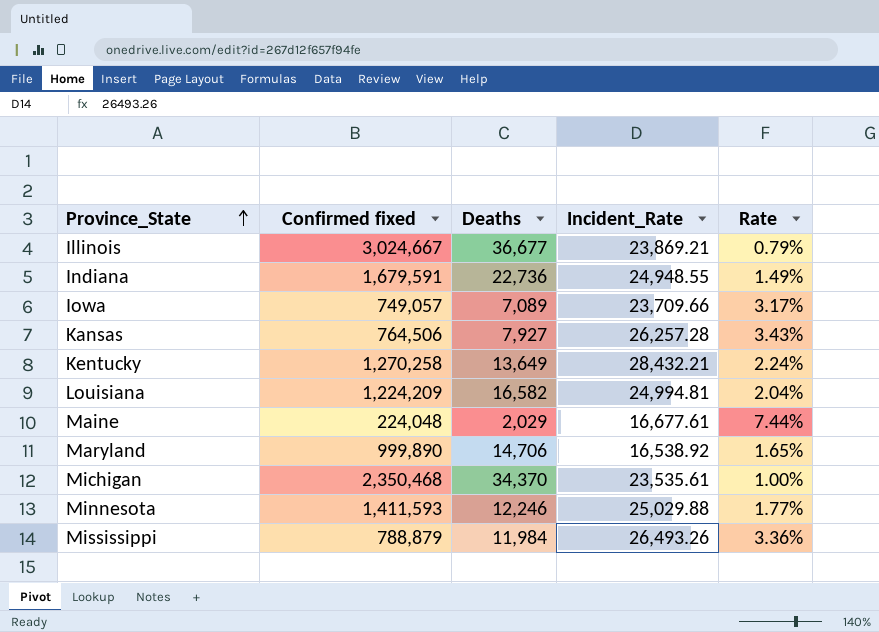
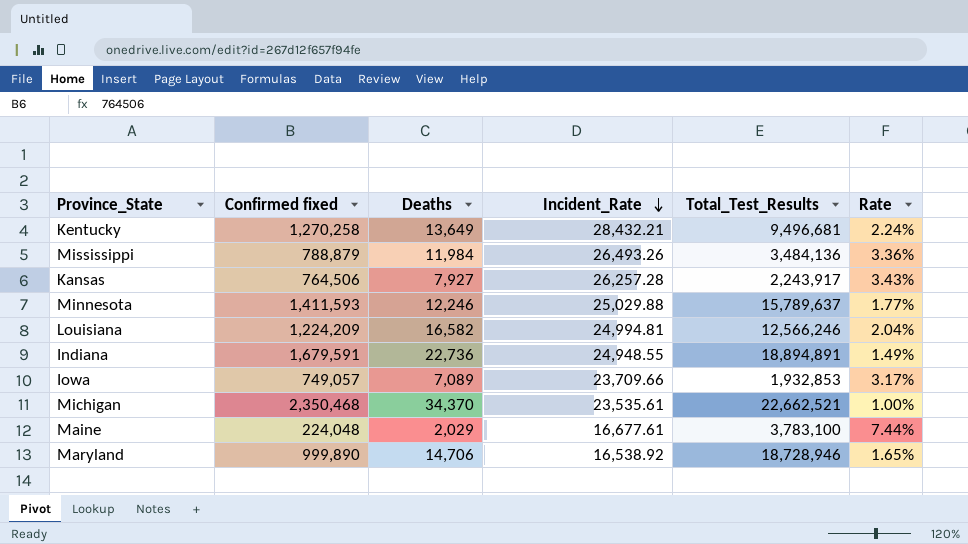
row order: Province_State ascending -> Incident_Rate descending
column Total_Test_Results | position: none -> 5
row Illinois: 3,024,667 | 36,677 | 23,869.21 | 0.79% -> none

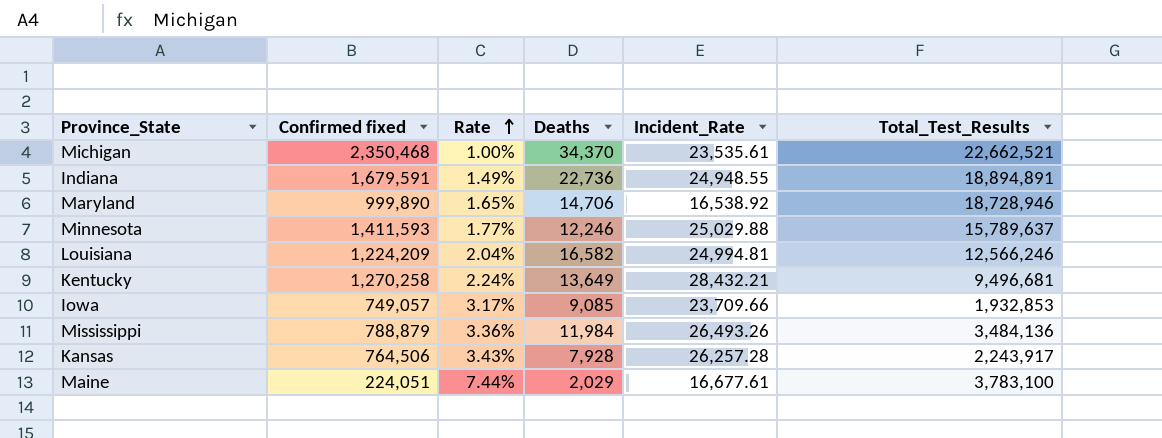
row order: Incident_Rate descending -> Rate ascending
column Rate | position: 6 -> 3
Iowa | Deaths: 7,089 -> 9,085
Kansas | Deaths: 7,927 -> 7,928
Maine | Confirmed fixed: 224,048 -> 224,051

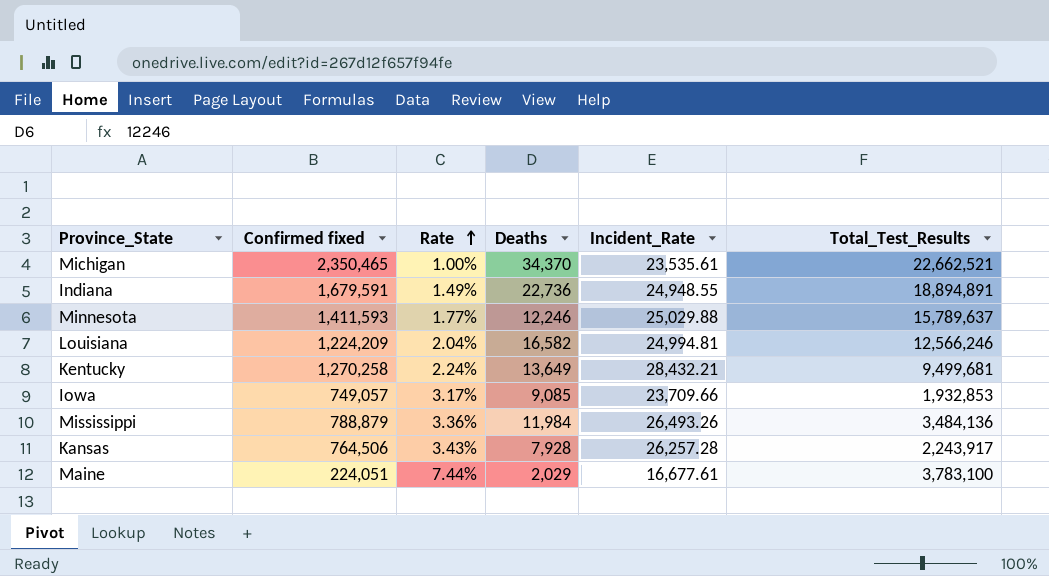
row Maryland: 999,890 | 1.65% | 14,706 | 16,538.92 | 18,728,946 -> none
Michigan | Confirmed fixed: 2,350,468 -> 2,350,465
Kentucky | Total_Test_Results: 9,496,681 -> 9,499,681

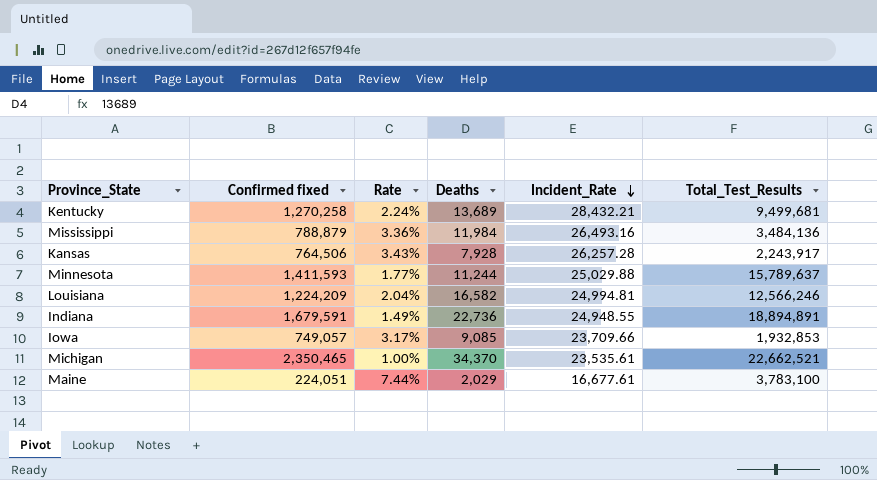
row order: Rate ascending -> Incident_Rate descending
Kentucky | Deaths: 13,649 -> 13,689
Mississippi | Incident_Rate: 26,493.26 -> 26,493.16
Minnesota | Deaths: 12,246 -> 11,244

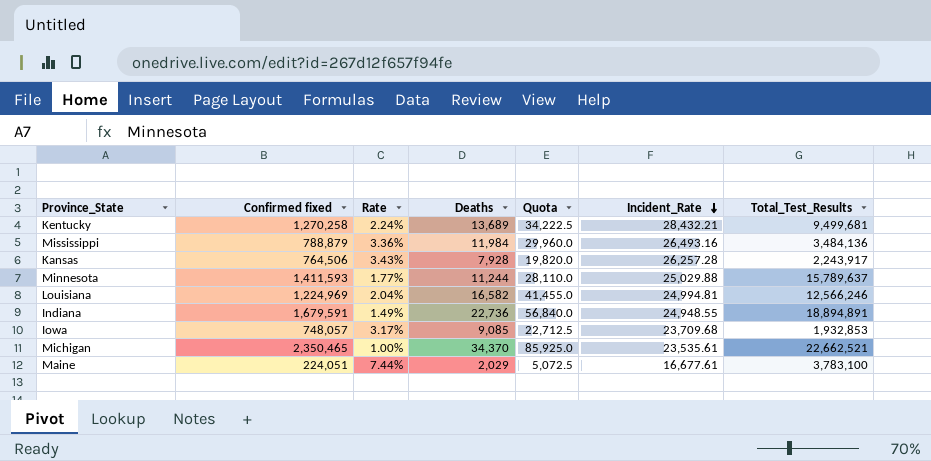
column Quota | formula: none -> [Deaths] * 2.5
Louisiana | Confirmed fixed: 1,224,209 -> 1,224,969
Iowa | Confirmed fixed: 749,057 -> 748,057
Iowa | Incident_Rate: 23,709.66 -> 23,709.68

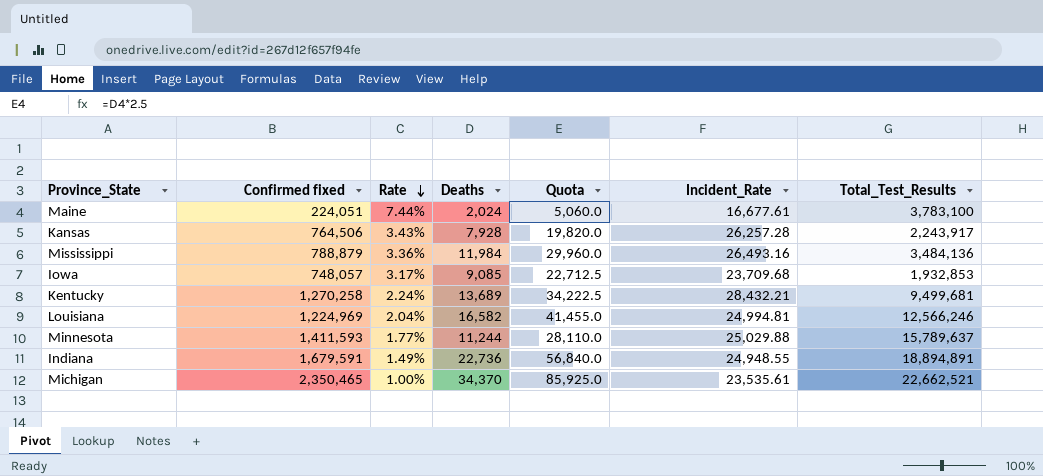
row order: Incident_Rate descending -> Rate descending
Maine | Deaths: 2,029 -> 2,024
Maine | Quota: 5,072.5 -> 5,060.0

